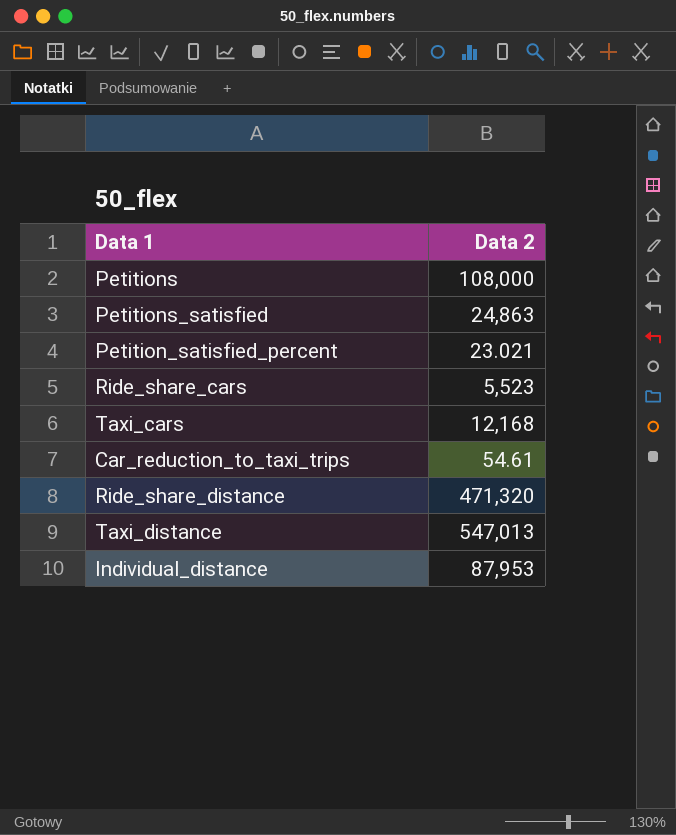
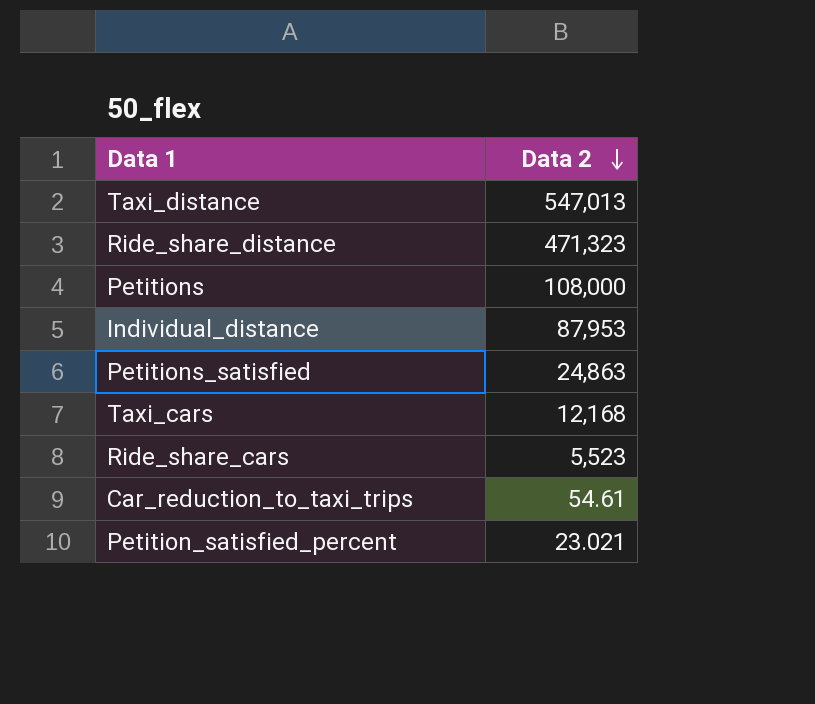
row order: none -> Data 2 descending
Ride_share_distance | Data 2: 471,320 -> 471,323

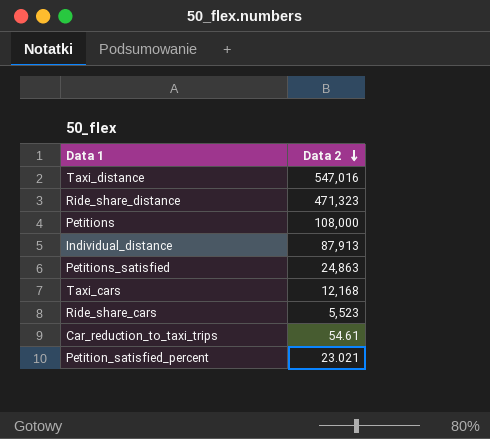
Taxi_distance | Data 2: 547,013 -> 547,016
Individual_distance | Data 2: 87,953 -> 87,913

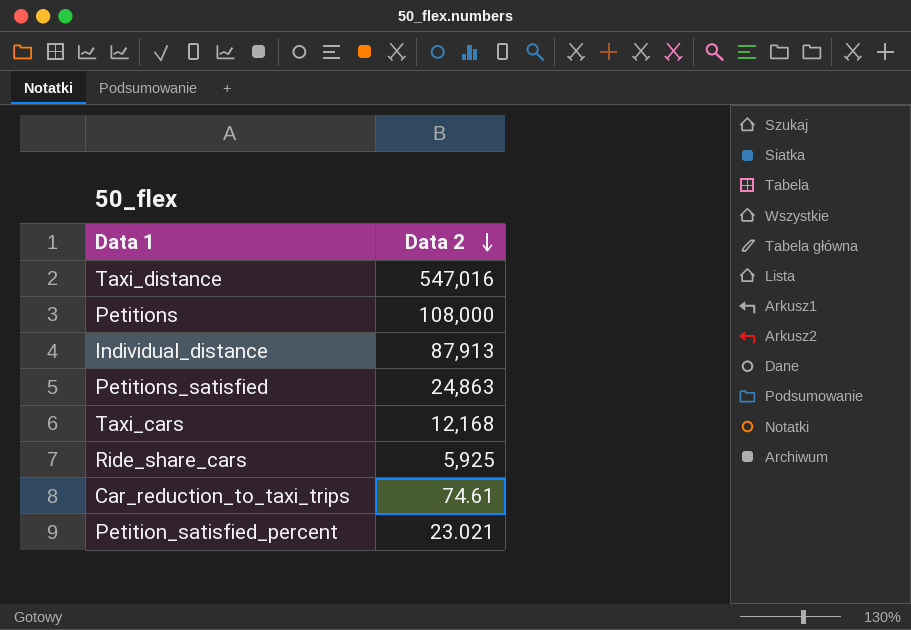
row Ride_share_distance: 471,323 -> none
Ride_share_cars | Data 2: 5,523 -> 5,925
Car_reduction_to_taxi_trips | Data 2: 54.61 -> 74.61

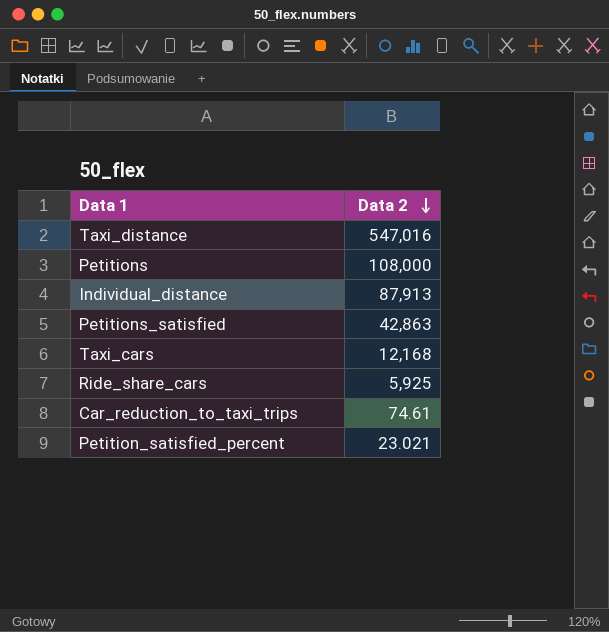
Petitions_satisfied | Data 2: 24,863 -> 42,863

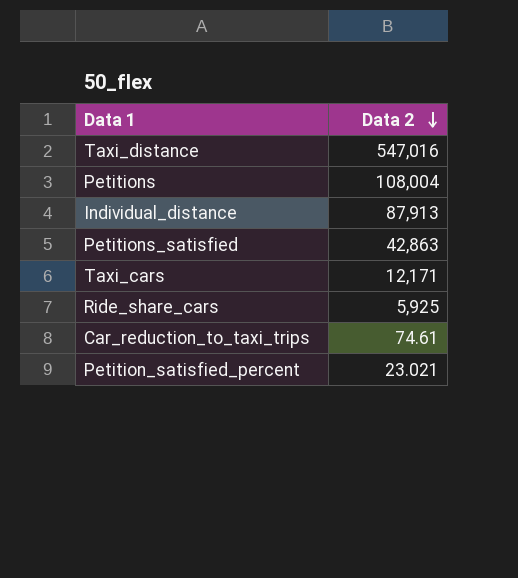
Petitions | Data 2: 108,000 -> 108,004
Taxi_cars | Data 2: 12,168 -> 12,171

